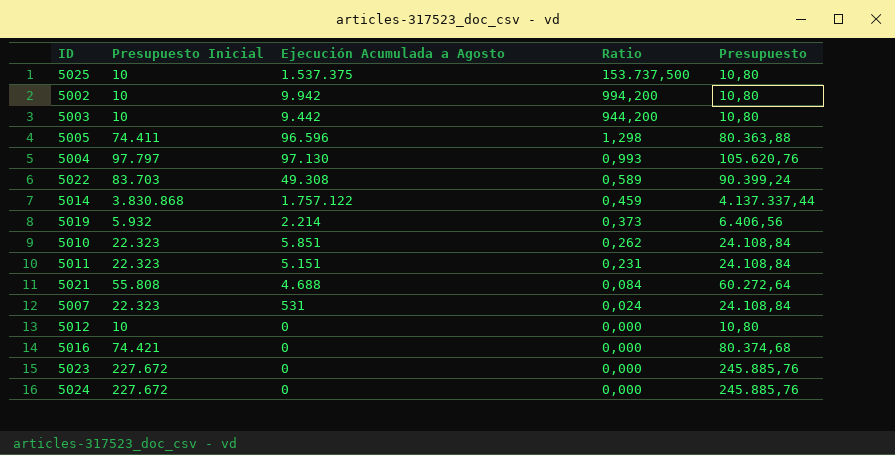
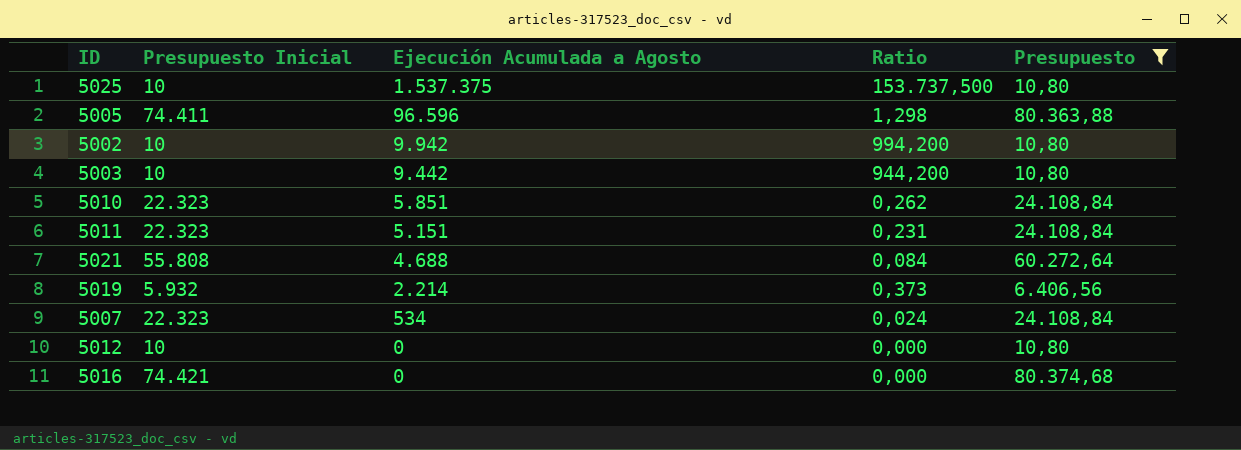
filter: none -> Presupuesto <= 80.374,68
row order: Ratio descending -> Ejecución Acumulada a Agosto descending
5007 | Ejecución Acumulada a Agosto: 531 -> 534

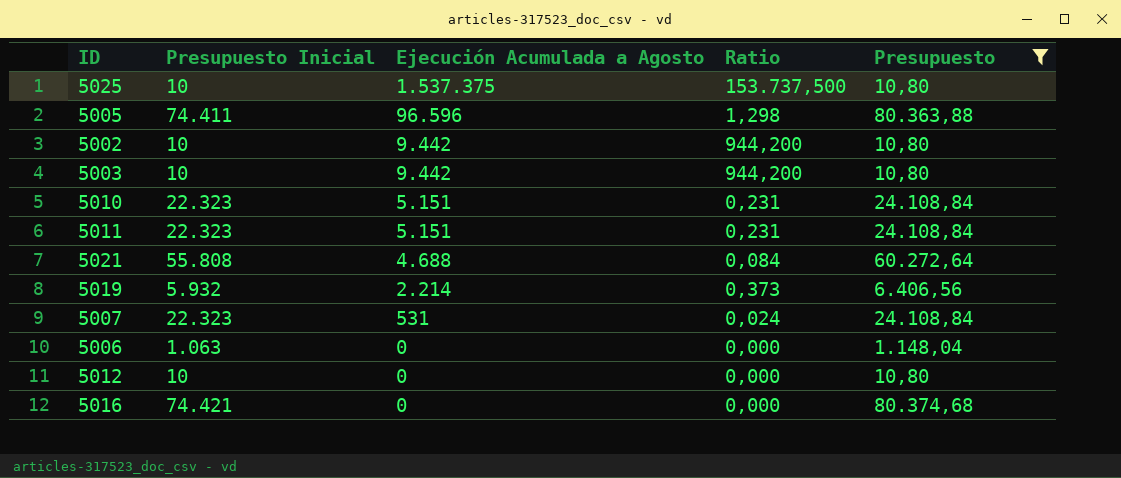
5002 | Ejecución Acumulada a Agosto: 9.942 -> 9.442
5002 | Ratio: 994,200 -> 944,200
5010 | Ejecución Acumulada a Agosto: 5.851 -> 5.151
5010 | Ratio: 0,262 -> 0,231
5007 | Ejecución Acumulada a Agosto: 534 -> 531
row 5006: none -> 1.063 | 0 | 0,000 | 1.148,04

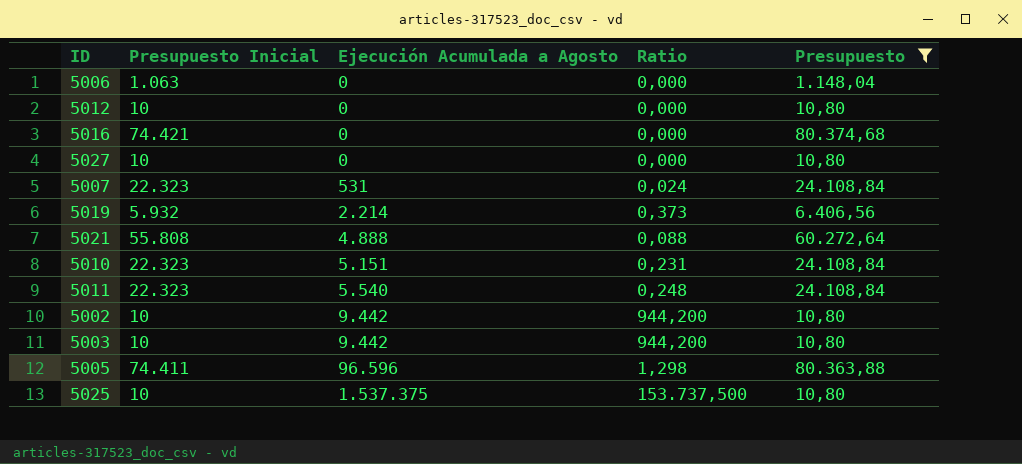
row order: Ejecución Acumulada a Agosto descending -> Ejecución Acumulada a Agosto ascending
row 5027: none -> 10 | 0 | 0,000 | 10,80
5021 | Ejecución Acumulada a Agosto: 4.688 -> 4.888
5021 | Ratio: 0,084 -> 0,088
5011 | Ejecución Acumulada a Agosto: 5.151 -> 5.540
5011 | Ratio: 0,231 -> 0,248

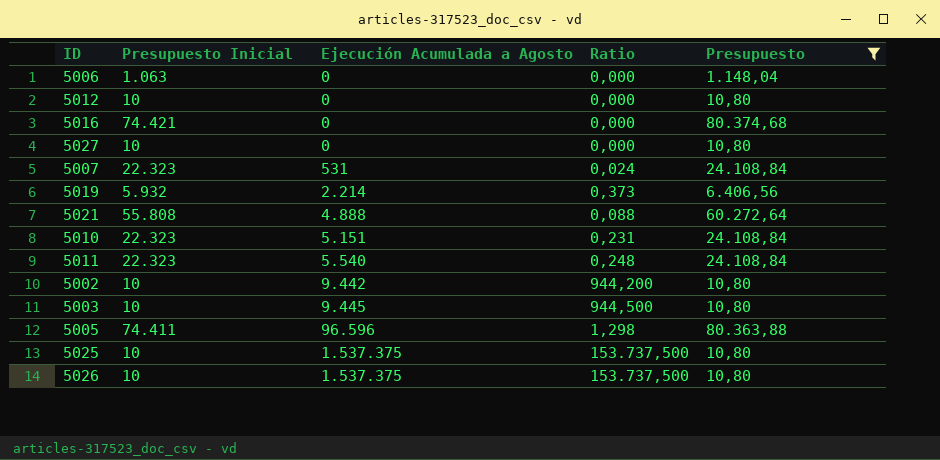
5003 | Ejecución Acumulada a Agosto: 9.442 -> 9.445
5003 | Ratio: 944,200 -> 944,500
row 5026: none -> 10 | 1.537.375 | 153.737,500 | 10,80

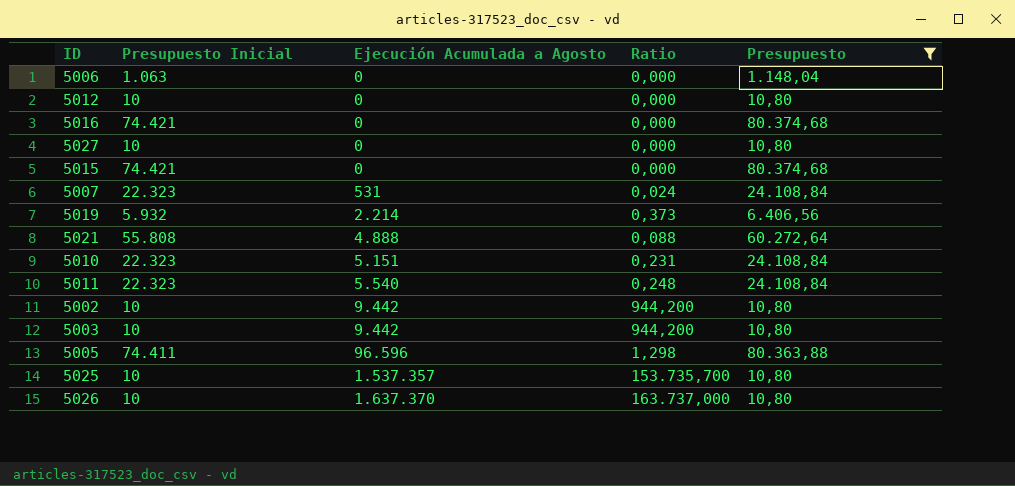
row 5015: none -> 74.421 | 0 | 0,000 | 80.374,68
5003 | Ejecución Acumulada a Agosto: 9.445 -> 9.442
5003 | Ratio: 944,500 -> 944,200
5025 | Ejecución Acumulada a Agosto: 1.537.375 -> 1.537.357
5025 | Ratio: 153.737,500 -> 153.735,700
5026 | Ejecución Acumulada a Agosto: 1.537.375 -> 1.637.370
5026 | Ratio: 153.737,500 -> 163.737,000

